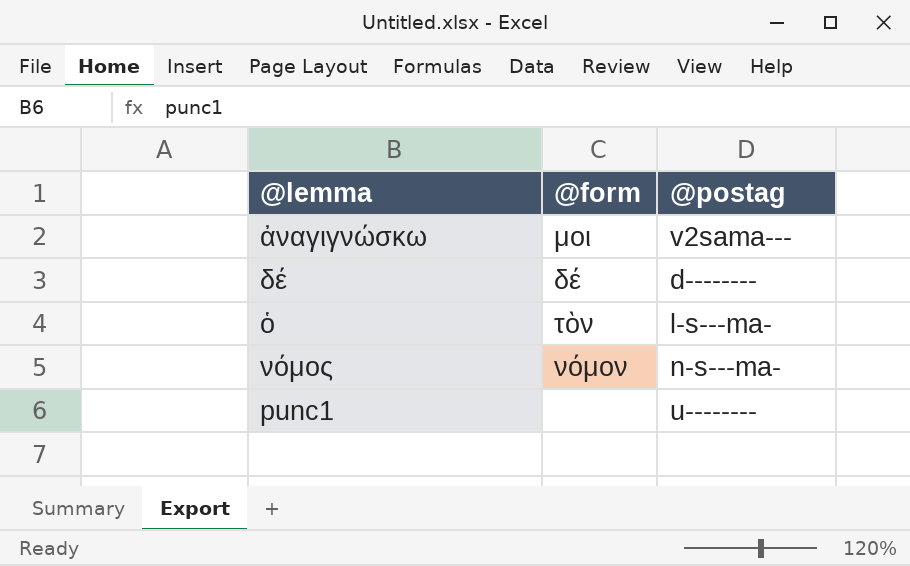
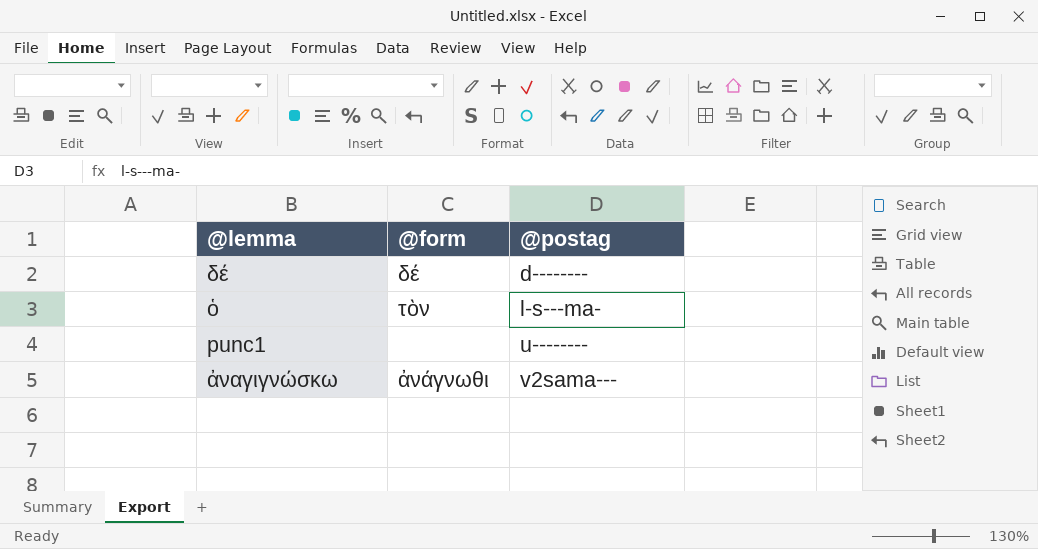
row order: none -> @postag ascending
row νόμος: νόμον | n-s---ma- -> none
ἀναγιγνώσκω | @form: μοι -> ἀνάγνωθι

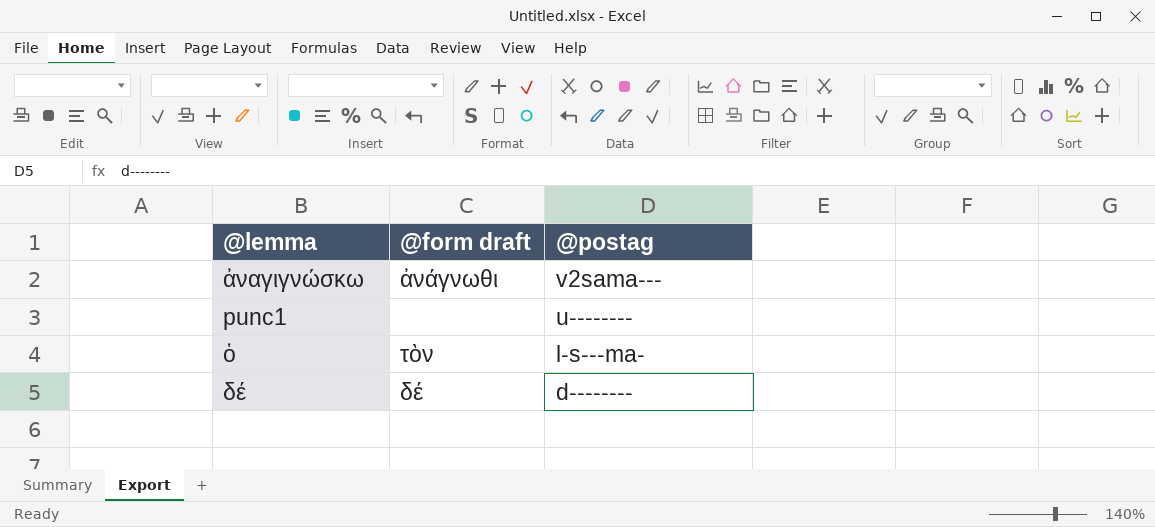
row order: @postag ascending -> @postag descending
column name: @form -> @form draft

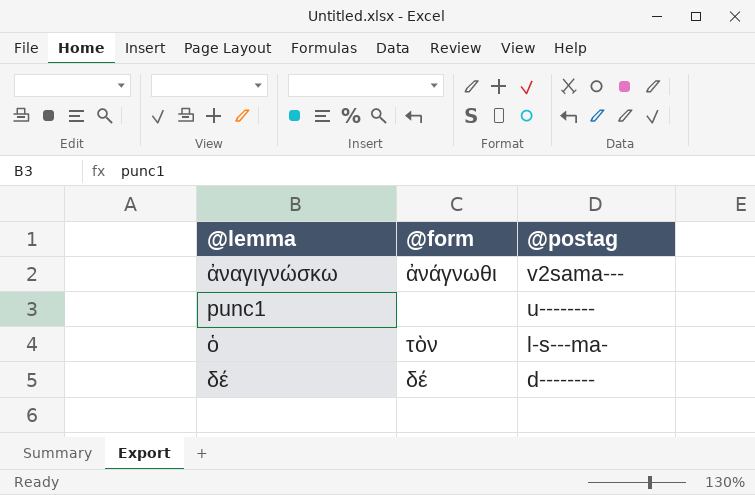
column name: @form draft -> @form

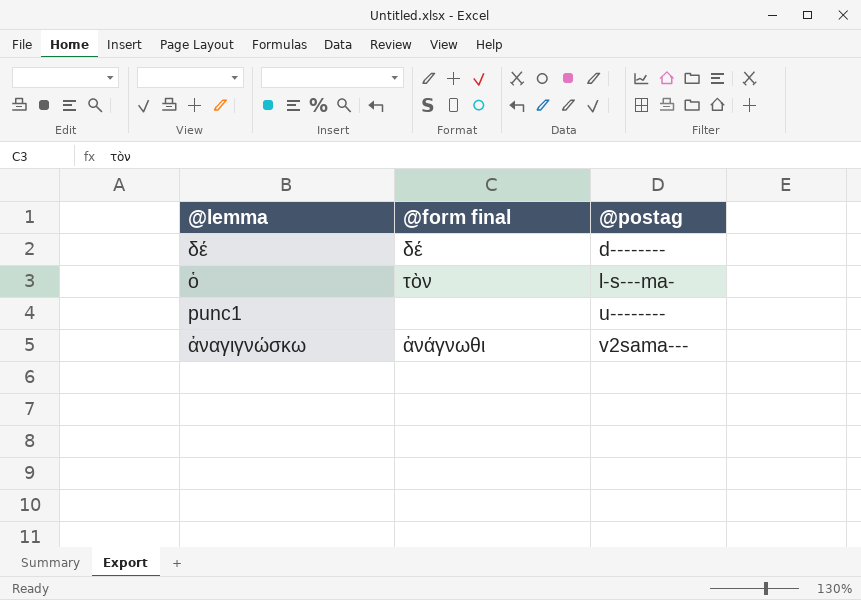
row order: @postag descending -> @postag ascending
column name: @form -> @form final

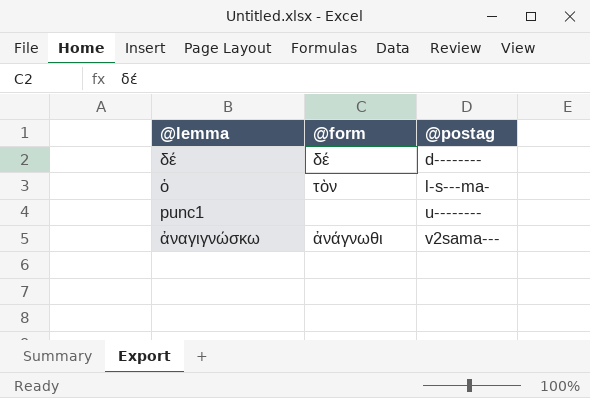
column name: @form final -> @form

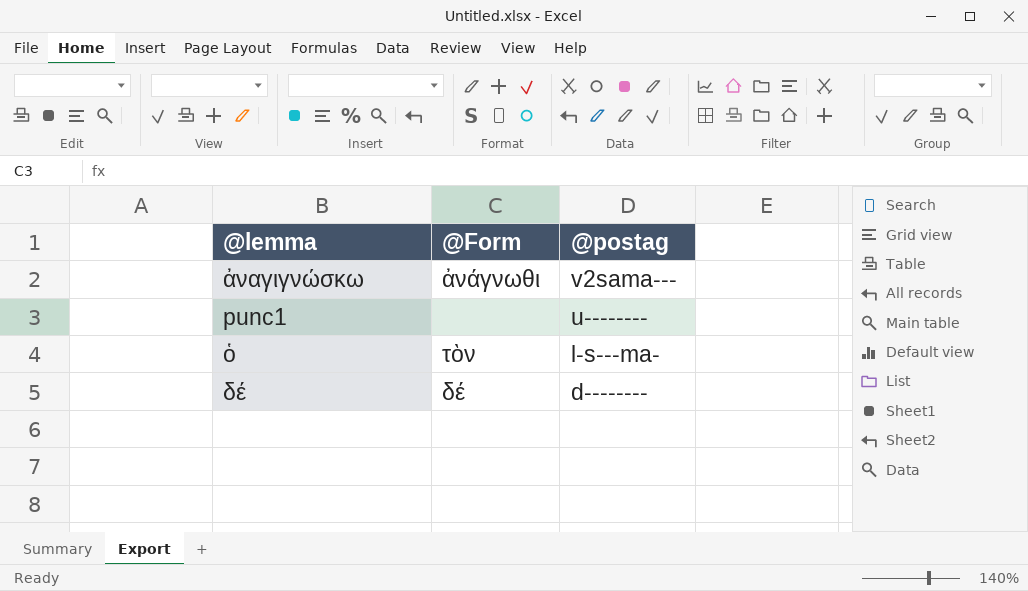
row order: @postag ascending -> @postag descending
column name: @form -> @Form

